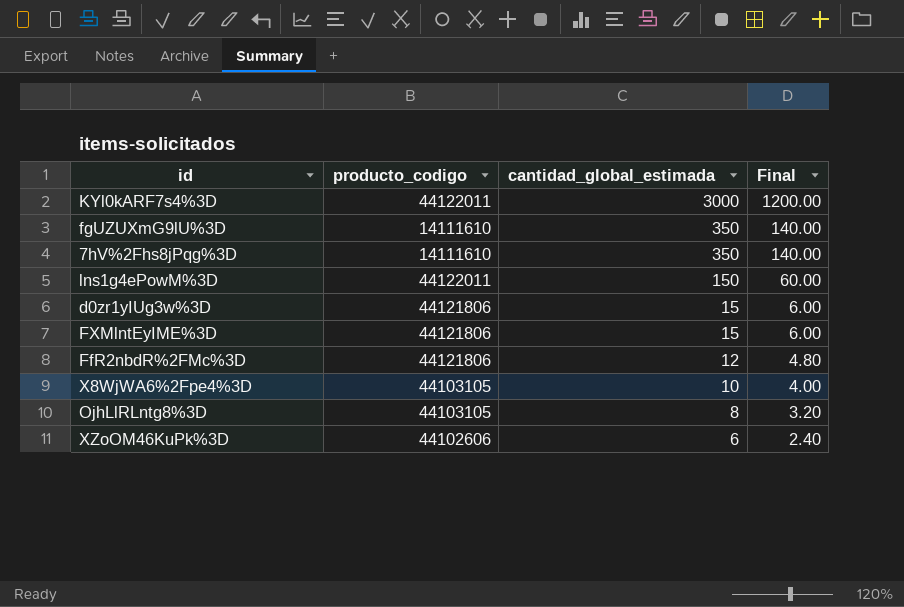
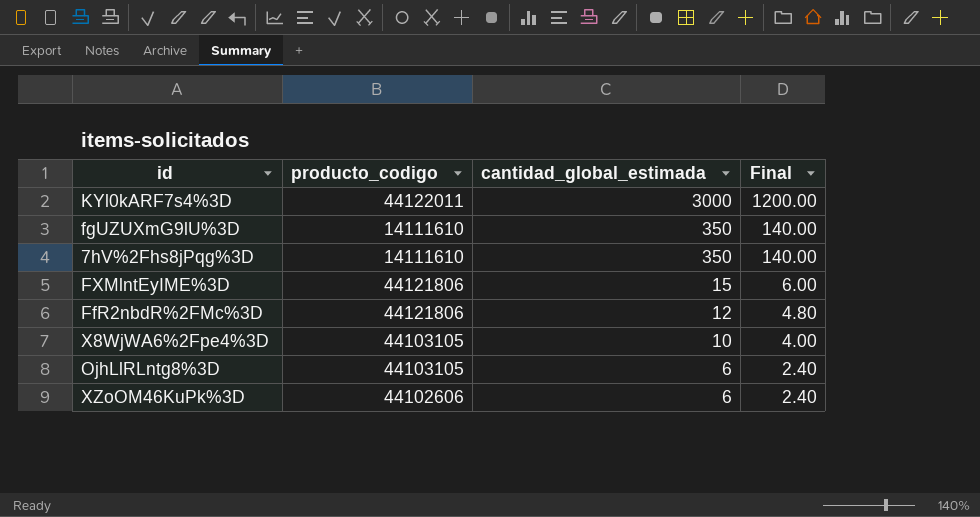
row lns1g4ePowM%3D: 44122011 | 150 | 60.00 -> none
row d0zr1yIUg3w%3D: 44121806 | 15 | 6.00 -> none
OjhLlRLntg8%3D | cantidad_global_estimada: 8 -> 6
OjhLlRLntg8%3D | Final: 3.20 -> 2.40

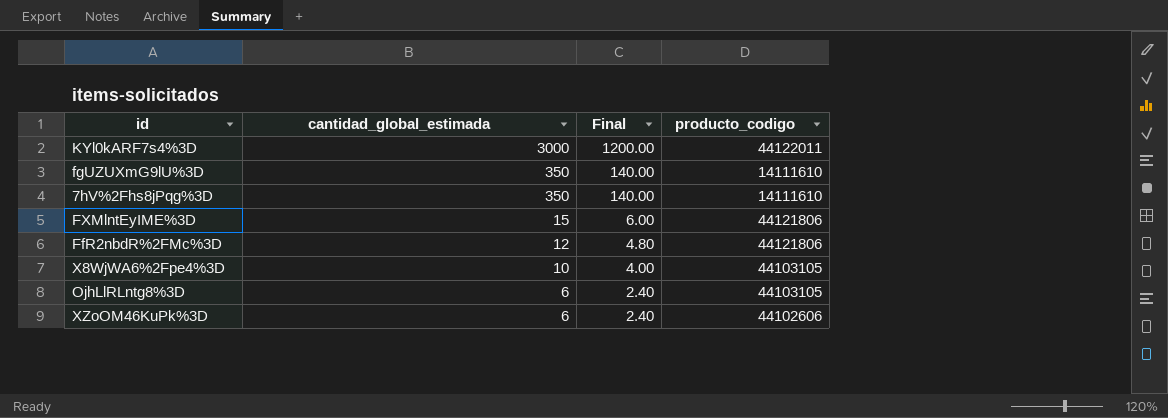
column producto_codigo | position: 2 -> 4

